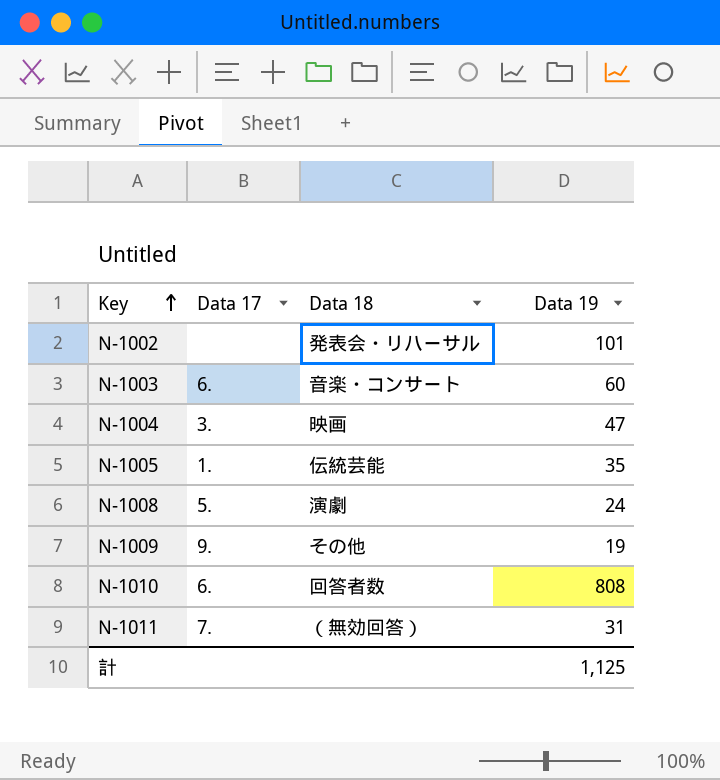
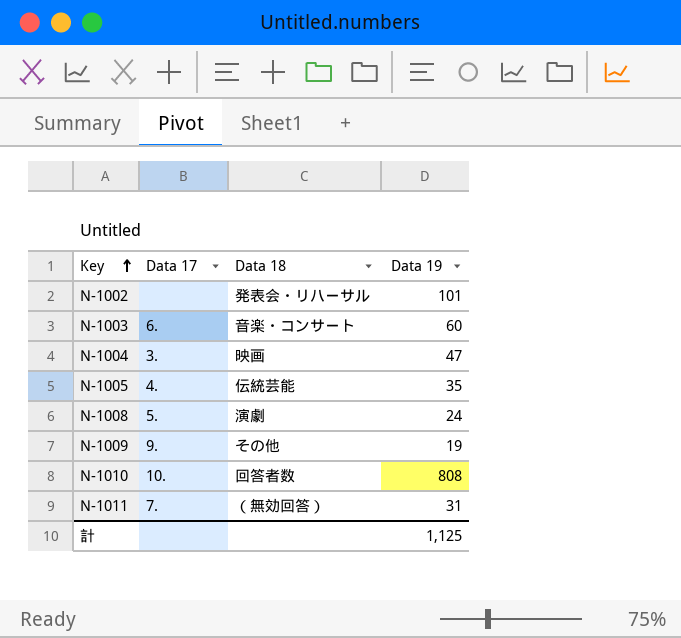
N-1005 | Data 17: 1. -> 4.
N-1010 | Data 17: 6. -> 10.

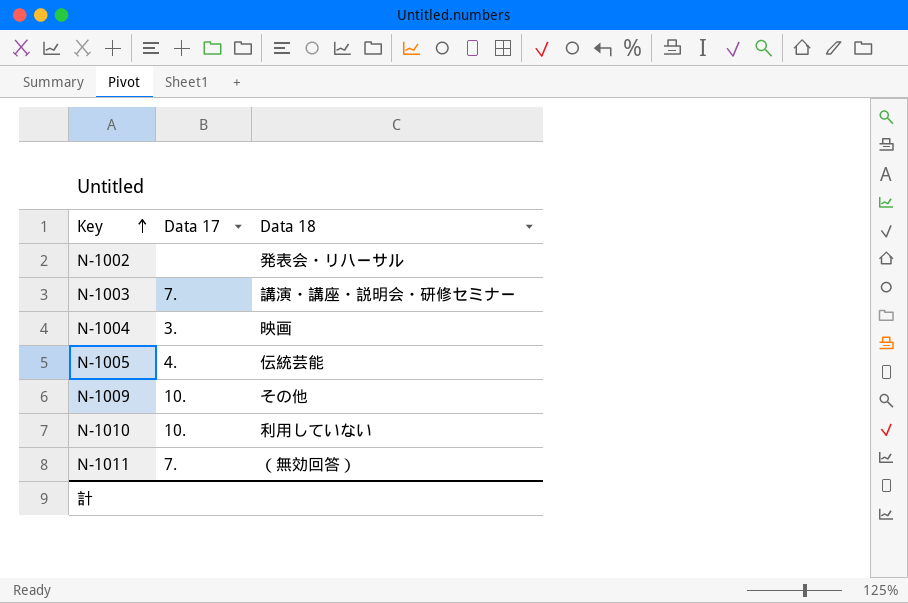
column Data 19 | position: 4 -> none
row N-1008: 5. | 演劇 | 24 -> none
N-1003 | Data 17: 6. -> 7.
N-1003 | Data 18: 音楽・コンサート -> 講演・講座・説明会・研修セミナー
N-1009 | Data 17: 9. -> 10.
N-1010 | Data 18: 回答者数 -> 利用していない

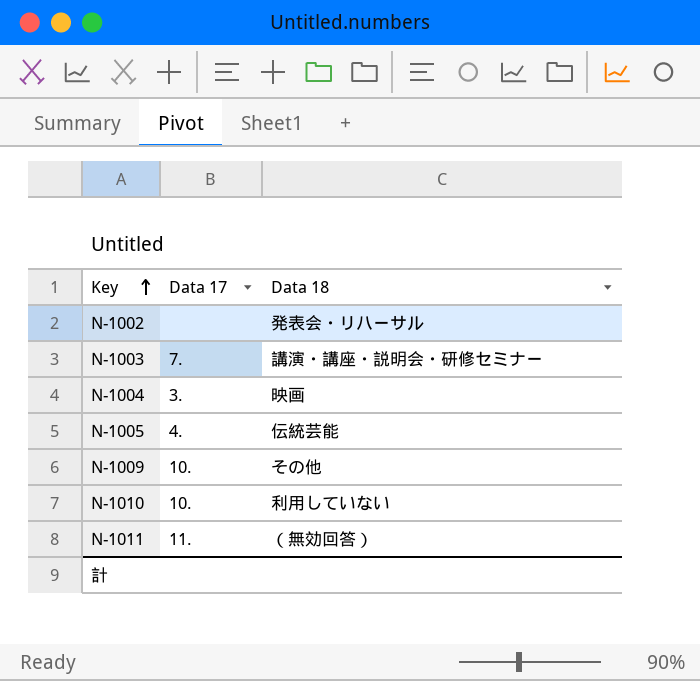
N-1011 | Data 17: 7. -> 11.

